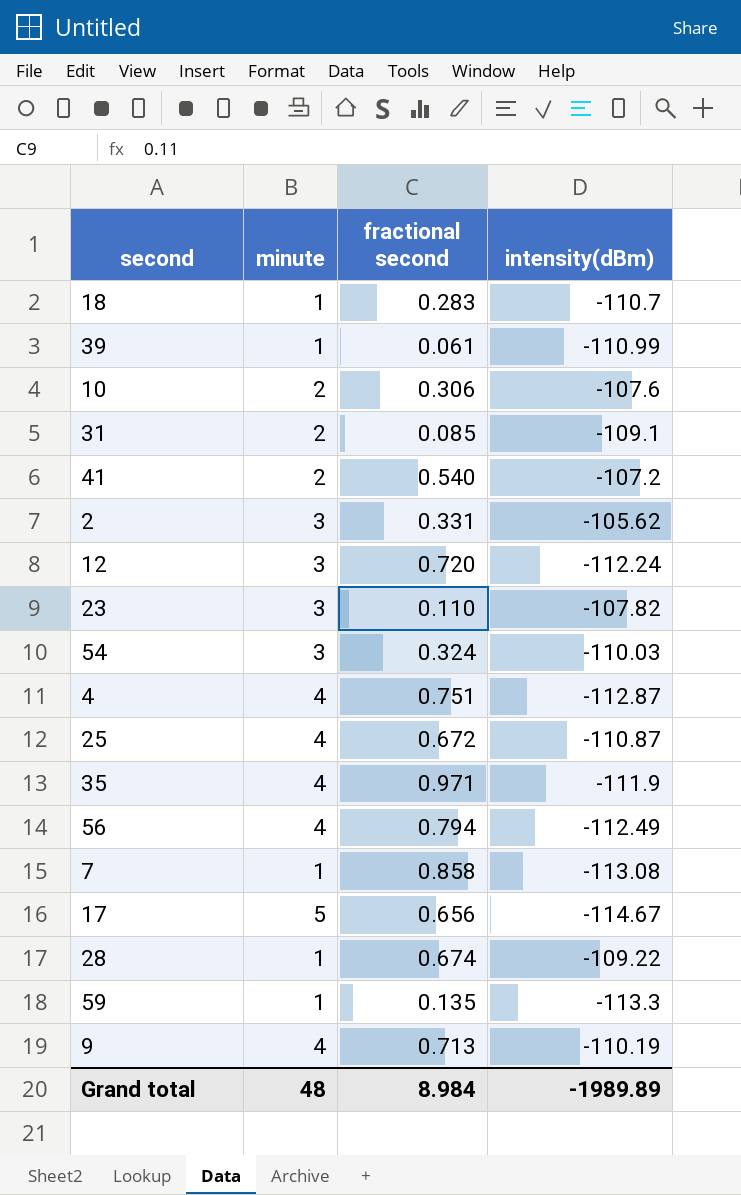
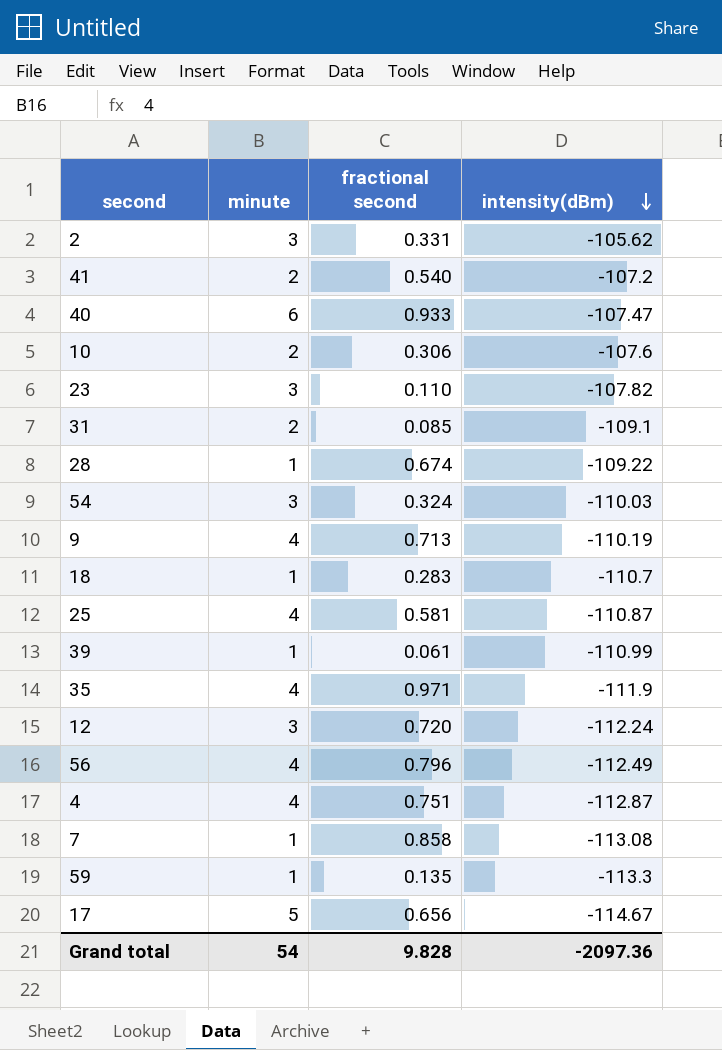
row order: none -> intensity(dBm) descending
row 40: none -> 6 | 0.933 | -107.47
25 | fractional second: 0.672 -> 0.581
56 | fractional second: 0.794 -> 0.796
Grand total | minute: 48 -> 54
Grand total | fractional second: 8.984 -> 9.828
Grand total | intensity(dBm): -1989.89 -> -2097.36

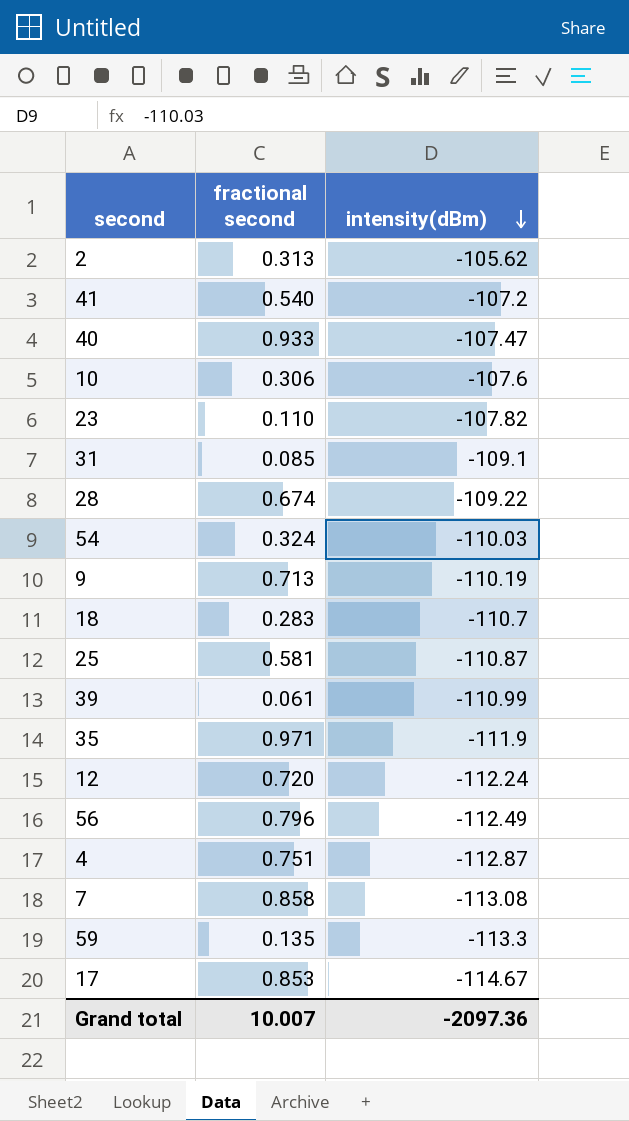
column minute | position: 2 -> none
2 | fractional second: 0.331 -> 0.313
17 | fractional second: 0.656 -> 0.853
Grand total | fractional second: 9.828 -> 10.007

